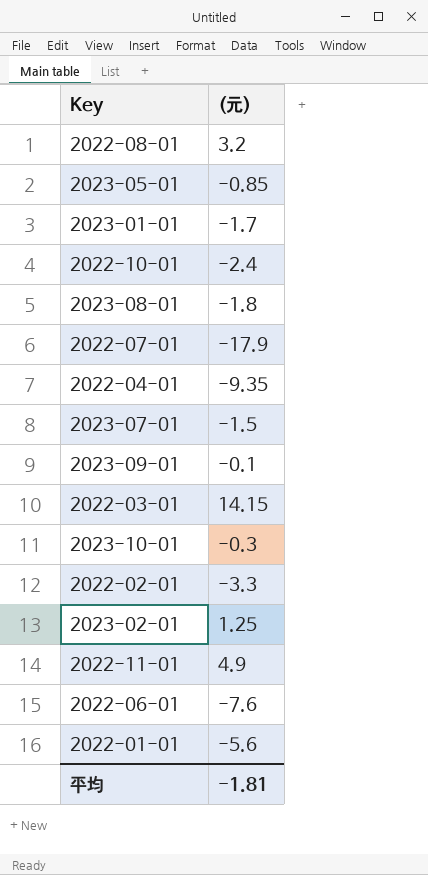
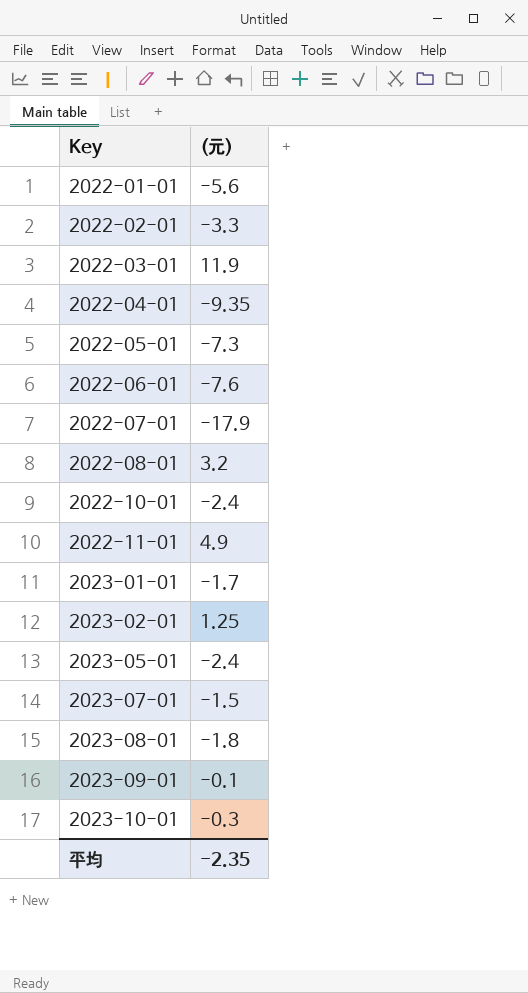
row order: none -> Key ascending
2022-03-01 | (元): 14.15 -> 11.9
row 2022-05-01: none -> -7.3
2023-05-01 | (元): -0.85 -> -2.4
平均 | (元): -1.81 -> -2.35

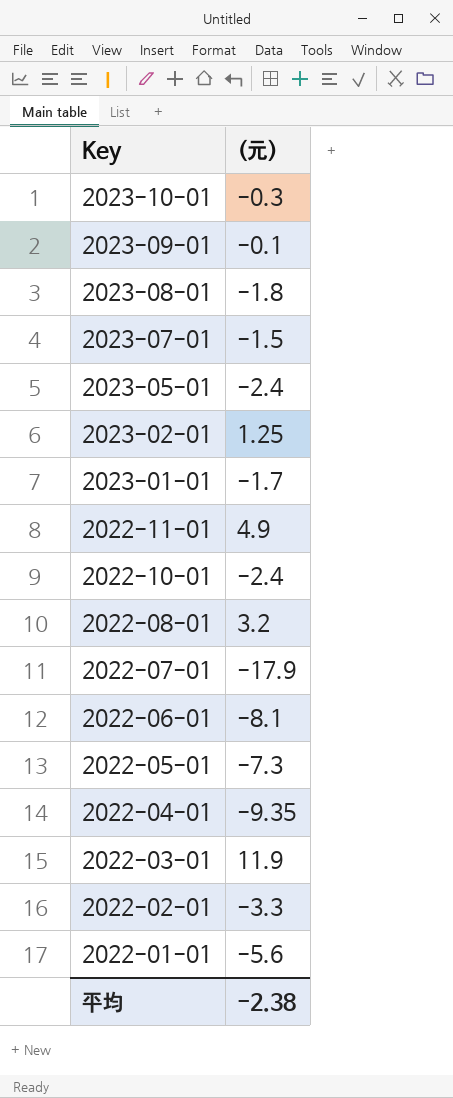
row order: Key ascending -> Key descending
2022-06-01 | (元): -7.6 -> -8.1
平均 | (元): -2.35 -> -2.38

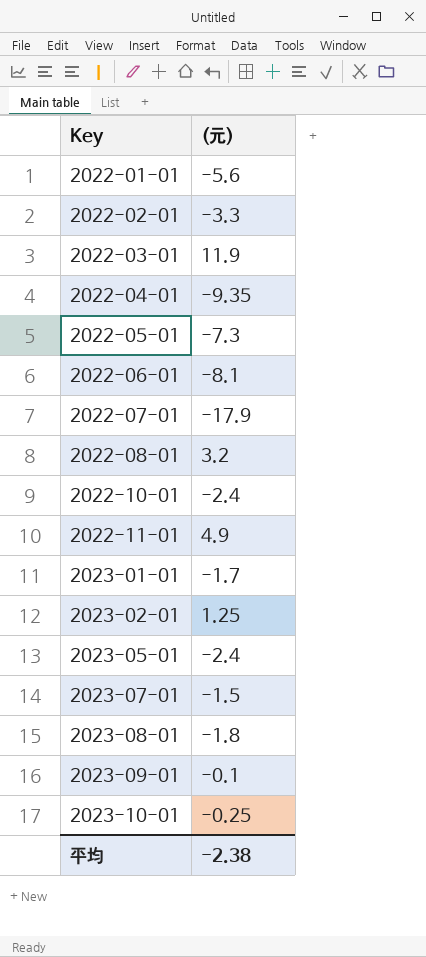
row order: Key descending -> Key ascending
2023-10-01 | (元): -0.3 -> -0.25

